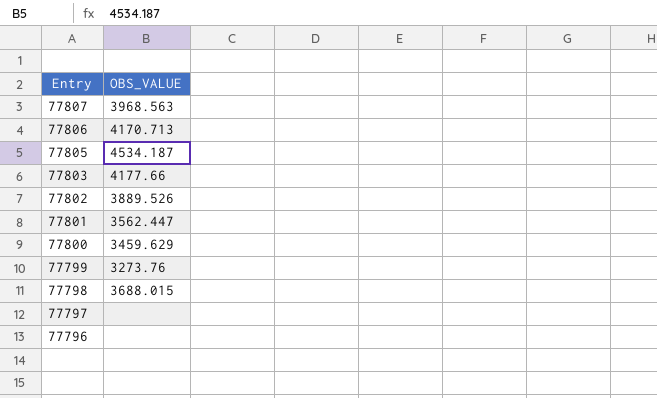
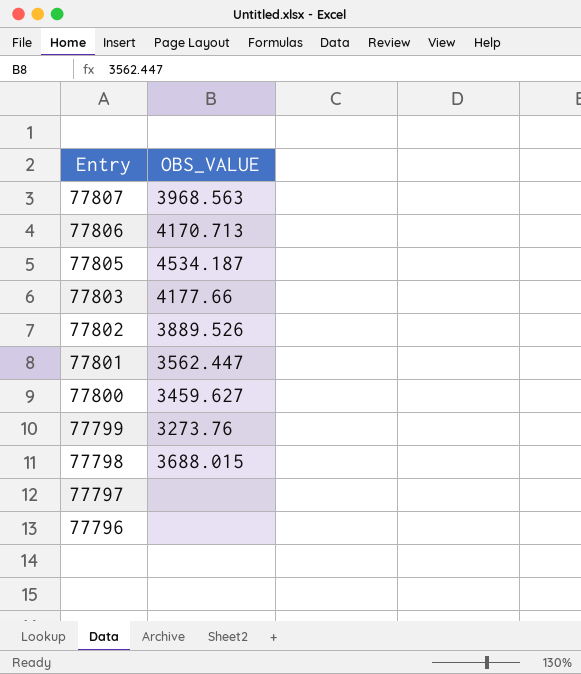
77800 | OBS_VALUE: 3459.629 -> 3459.627

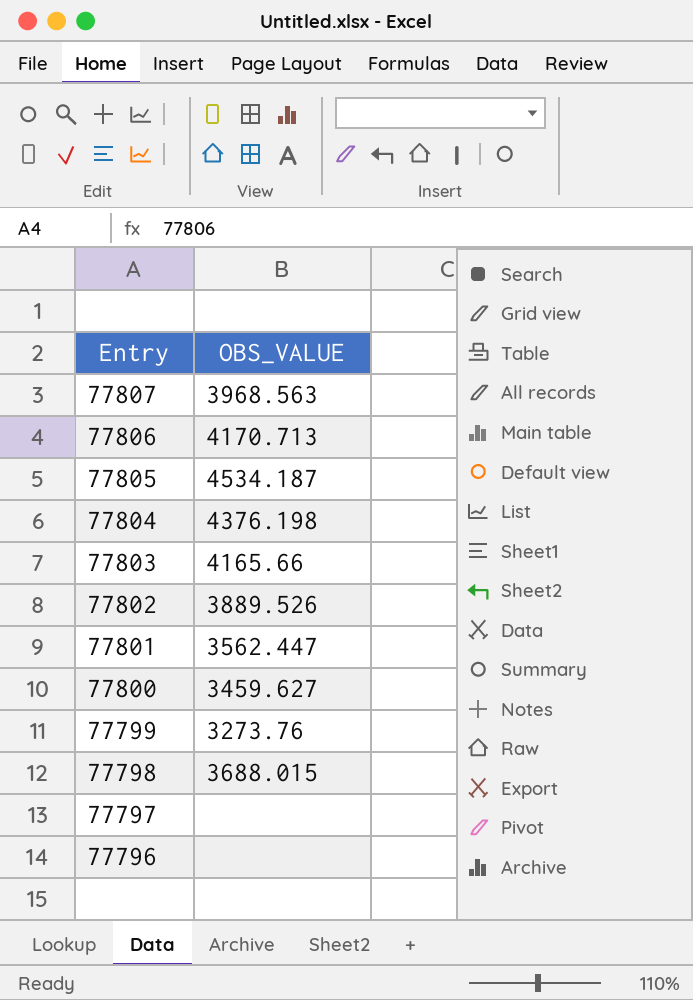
row 77804: none -> 4376.198
77803 | OBS_VALUE: 4177.66 -> 4165.66

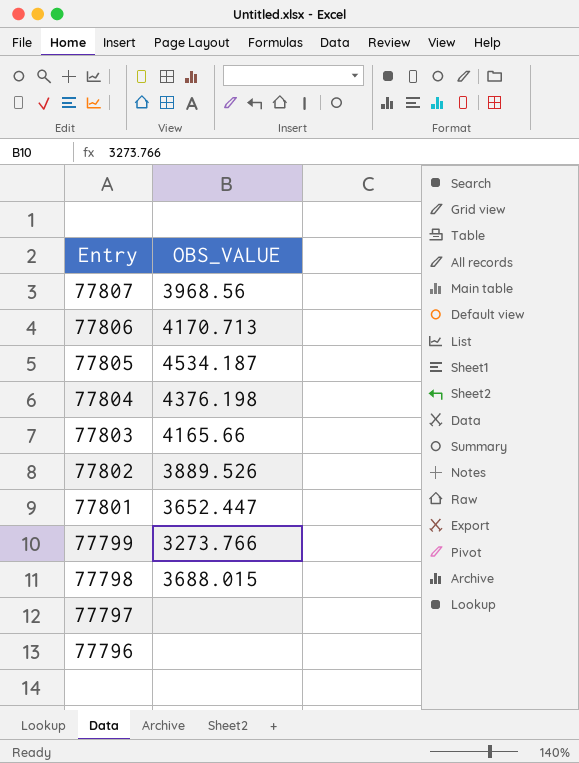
row 77800: 3459.627 -> none
77807 | OBS_VALUE: 3968.563 -> 3968.56
77801 | OBS_VALUE: 3562.447 -> 3652.447
77799 | OBS_VALUE: 3273.76 -> 3273.766

